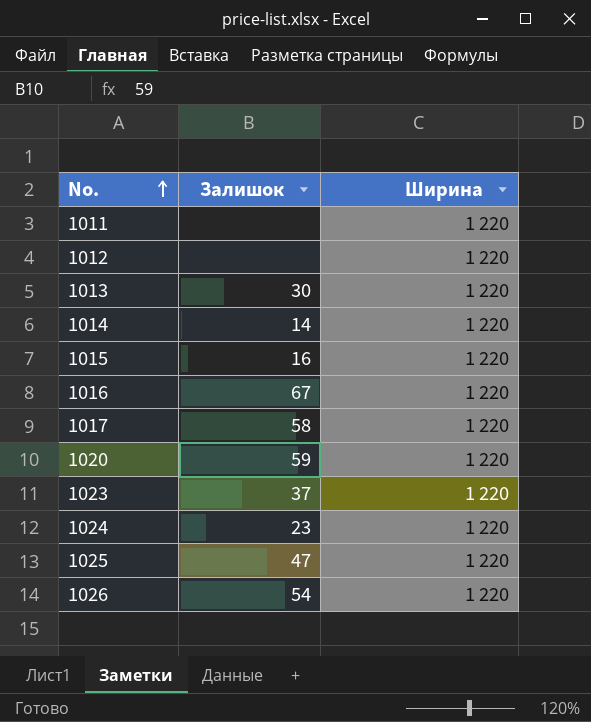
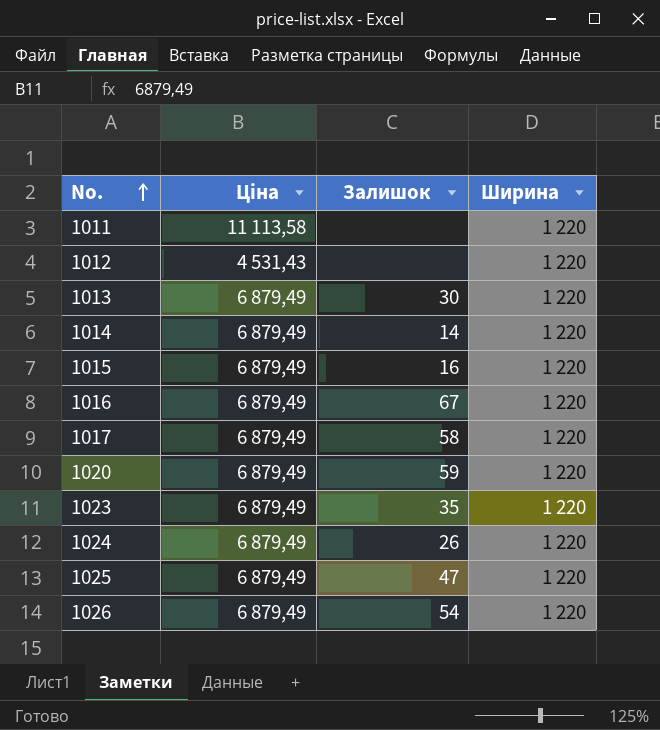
column Ціна | position: none -> 2
1023 | Залишок: 37 -> 35
1024 | Залишок: 23 -> 26

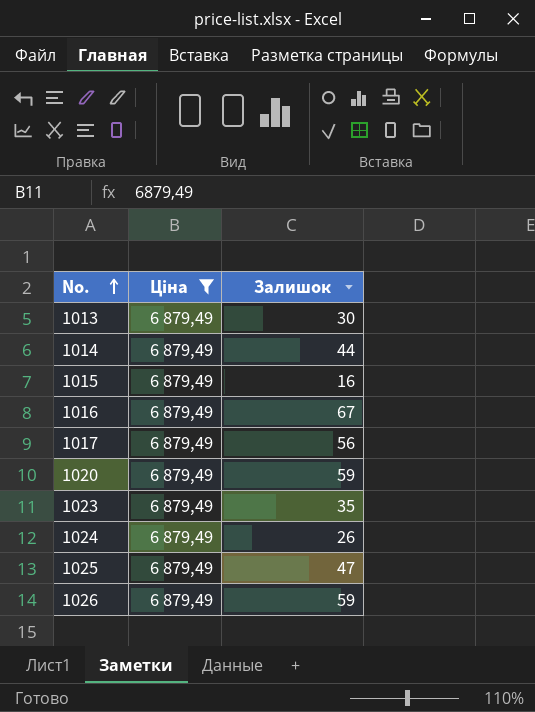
filter: none -> Ціна = 6 879,49
column Ширина | position: 4 -> none
1014 | Залишок: 14 -> 44
1017 | Залишок: 58 -> 56
1026 | Залишок: 54 -> 59

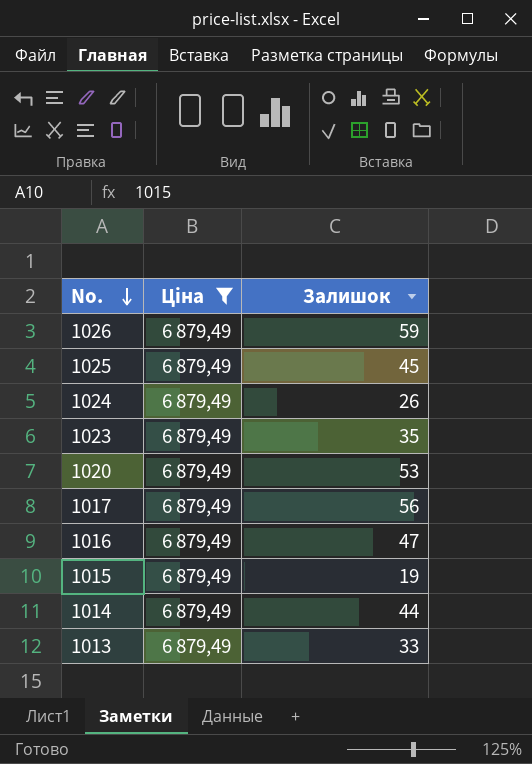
row order: No. ascending -> No. descending
1025 | Залишок: 47 -> 45
1020 | Залишок: 59 -> 53
1016 | Залишок: 67 -> 47
1015 | Залишок: 16 -> 19
1013 | Залишок: 30 -> 33

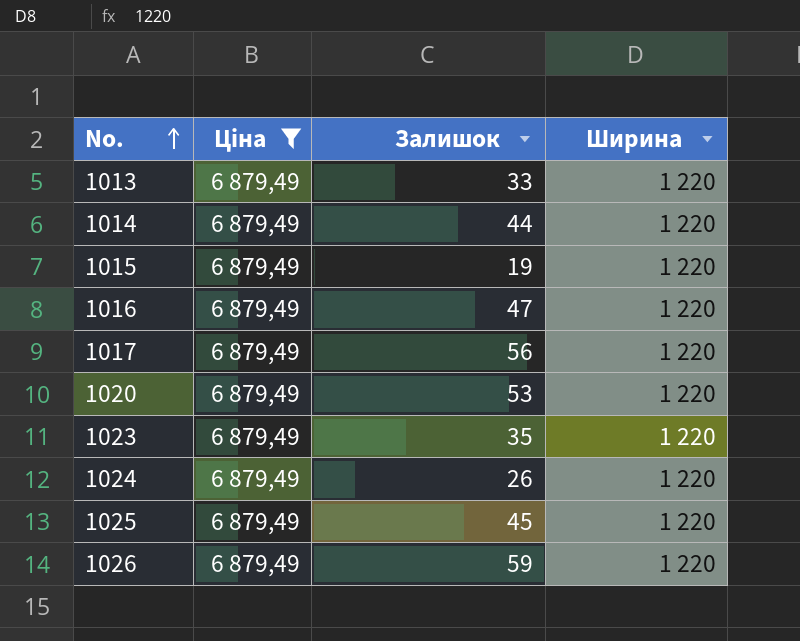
row order: No. descending -> No. ascending
column Ширина | position: none -> 4

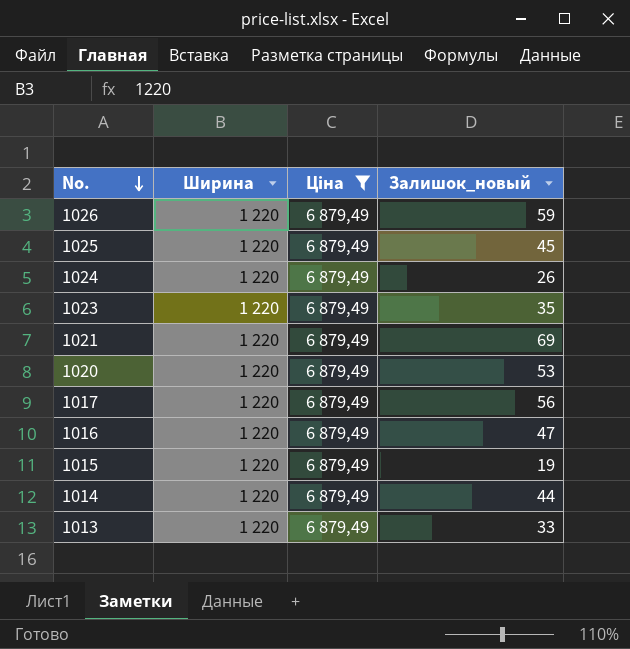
row order: No. ascending -> No. descending
column Ширина | position: 4 -> 2
column name: Залишок -> Залишок_новый
row 1021: none -> 1 220 | 6 879,49 | 69

